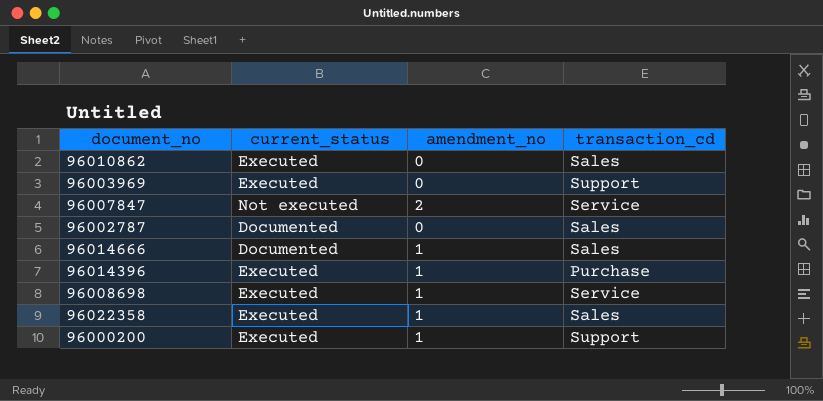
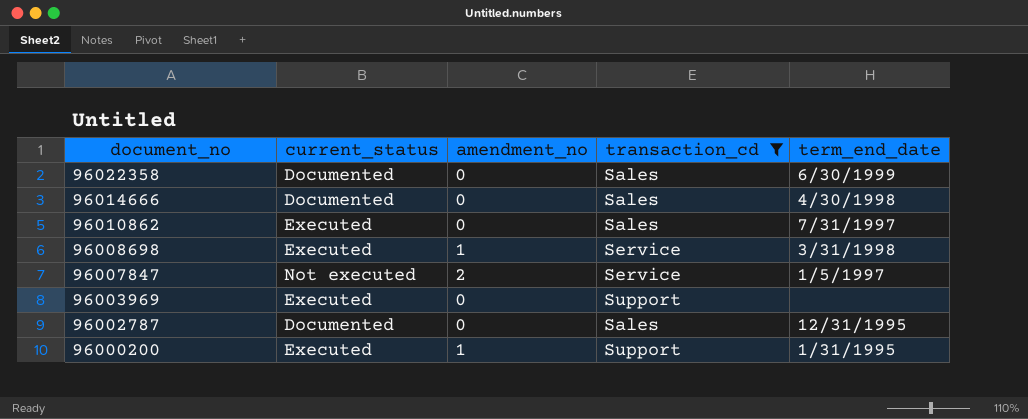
filter: none -> transaction_cd != Purchase
row order: none -> document_no descending
column term_end_date | position: none -> 5
96022358 | current_status: Executed -> Documented
96022358 | amendment_no: 1 -> 0
96014666 | amendment_no: 1 -> 0

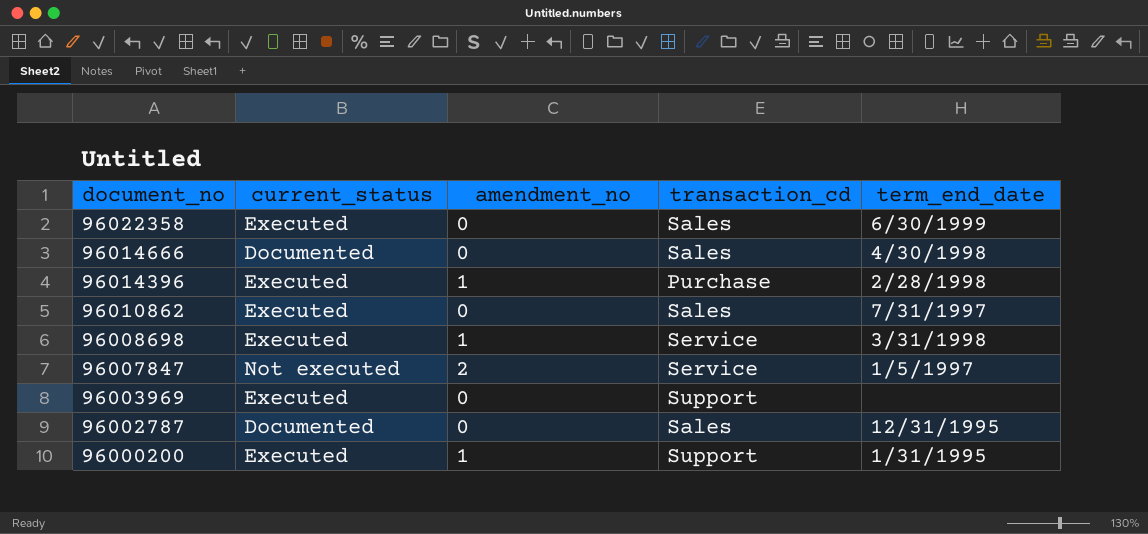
filter: transaction_cd != Purchase -> none
96022358 | current_status: Documented -> Executed

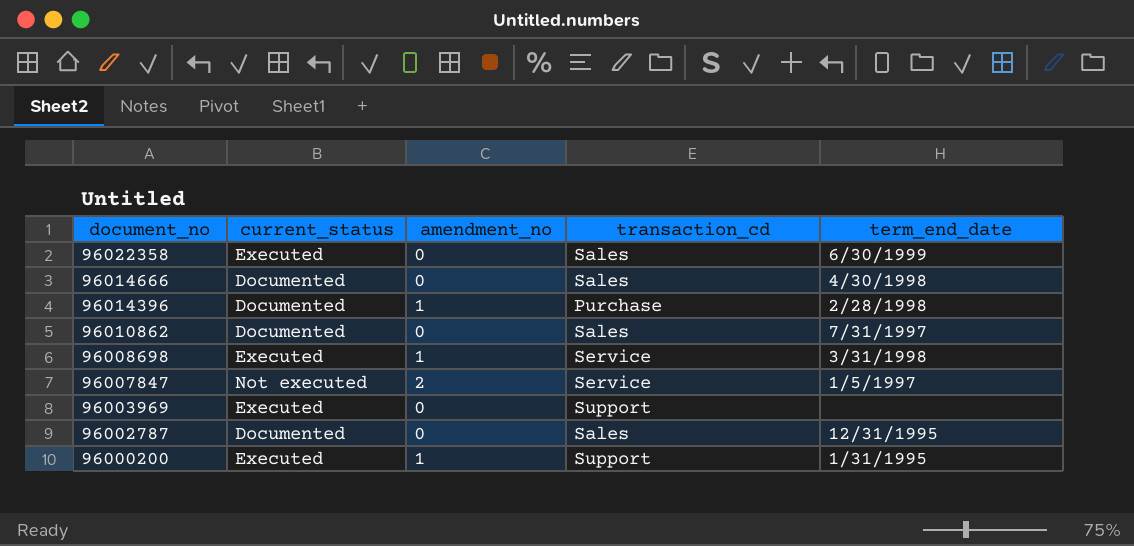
96014396 | current_status: Executed -> Documented
96010862 | current_status: Executed -> Documented

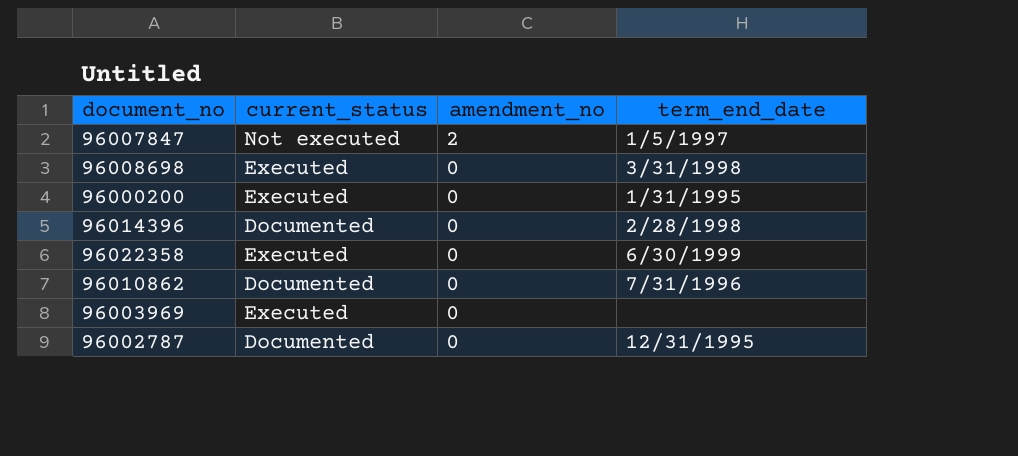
row order: document_no descending -> amendment_no descending
column transaction_cd | position: 4 -> none
row 96014666: Documented | 0 | Sales | 4/30/1998 -> none
96008698 | amendment_no: 1 -> 0
96000200 | amendment_no: 1 -> 0
96014396 | amendment_no: 1 -> 0
96010862 | term_end_date: 7/31/1997 -> 7/31/1996

